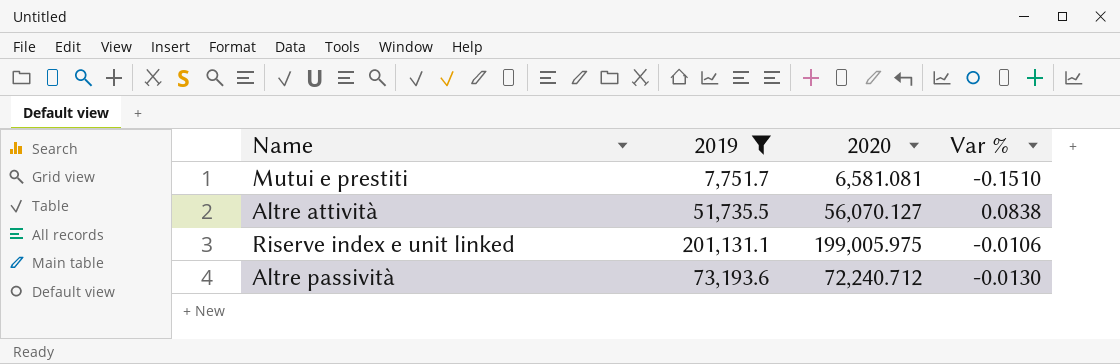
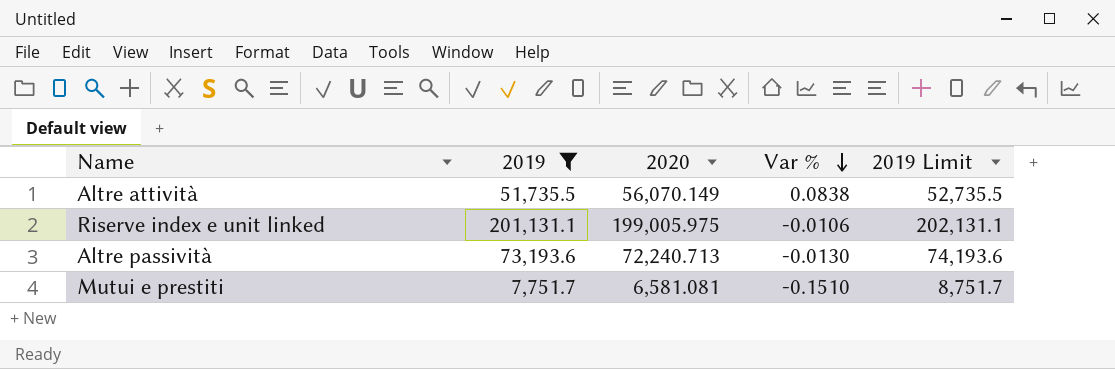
row order: none -> Var % descending
column 2019 Limit | formula: none -> [2019] + 1000
Altre attività | 2020: 56,070.127 -> 56,070.149
Altre passività | 2020: 72,240.712 -> 72,240.713

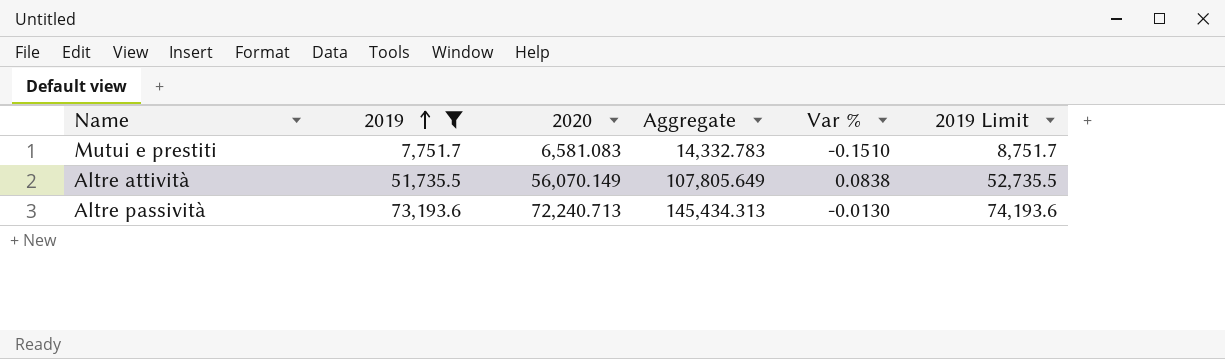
row order: Var % descending -> 2019 ascending
column Aggregate | formula: none -> [2019] + [2020]
row Riserve index e unit linked: 201,131.1 | 199,005.975 | -0.0106 | 202,131.1 -> none
Mutui e prestiti | 2020: 6,581.081 -> 6,581.083

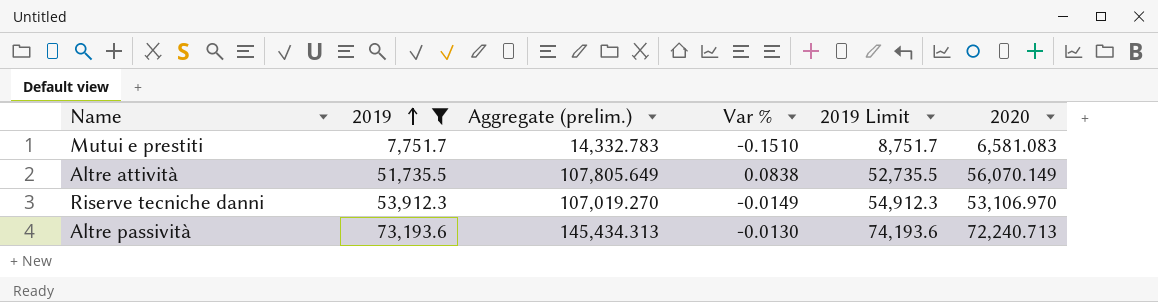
column name: Aggregate -> Aggregate (prelim.)
column 2020 | position: 3 -> 6
row Riserve tecniche danni: none -> 53,912.3 | 107,019.270 | -0.0149 | 54,912.3 | 53,106.970

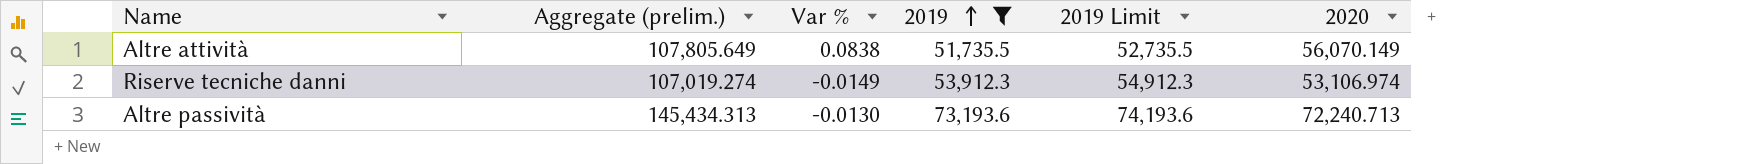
column 2019 | position: 2 -> 4
row Mutui e prestiti: 7,751.7 | 14,332.783 | -0.1510 | 8,751.7 | 6,581.083 -> none
Riserve tecniche danni | Aggregate (prelim.): 107,019.270 -> 107,019.274
Riserve tecniche danni | 2020: 53,106.970 -> 53,106.974

